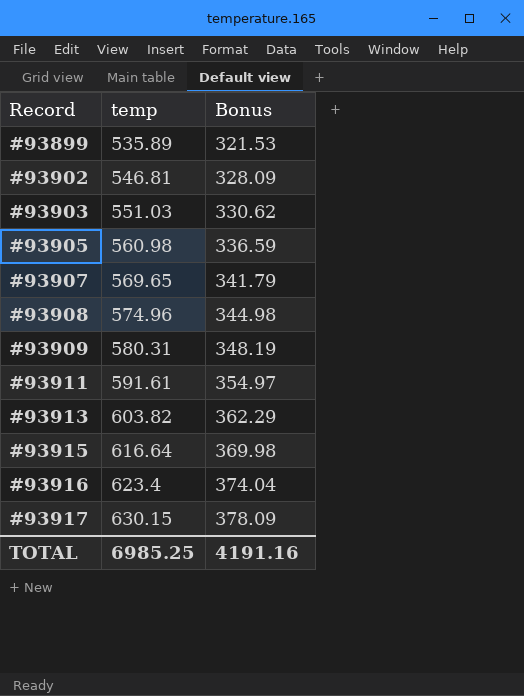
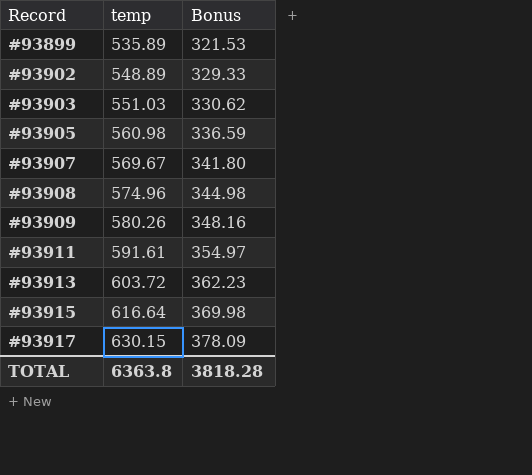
row #93916: 623.4 | 374.04 -> none
#93902 | temp: 546.81 -> 548.89
#93902 | Bonus: 328.09 -> 329.33
#93907 | temp: 569.65 -> 569.67
#93907 | Bonus: 341.79 -> 341.80
#93909 | temp: 580.31 -> 580.26
#93909 | Bonus: 348.19 -> 348.16
#93913 | temp: 603.82 -> 603.72
#93913 | Bonus: 362.29 -> 362.23
TOTAL | temp: 6985.25 -> 6363.8
TOTAL | Bonus: 4191.16 -> 3818.28

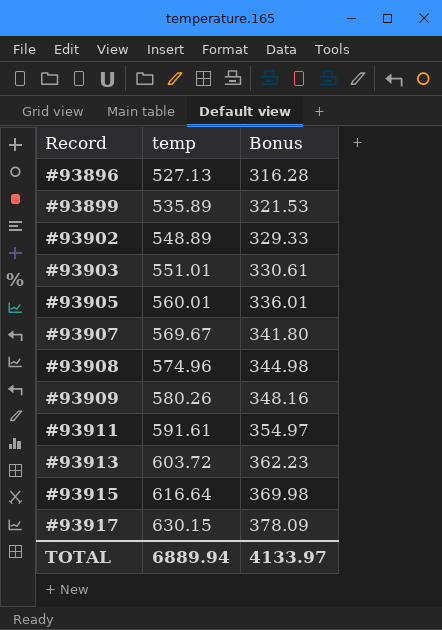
row #93896: none -> 527.13 | 316.28
#93903 | temp: 551.03 -> 551.01
#93903 | Bonus: 330.62 -> 330.61
#93905 | temp: 560.98 -> 560.01
#93905 | Bonus: 336.59 -> 336.01
TOTAL | temp: 6363.8 -> 6889.94
TOTAL | Bonus: 3818.28 -> 4133.97

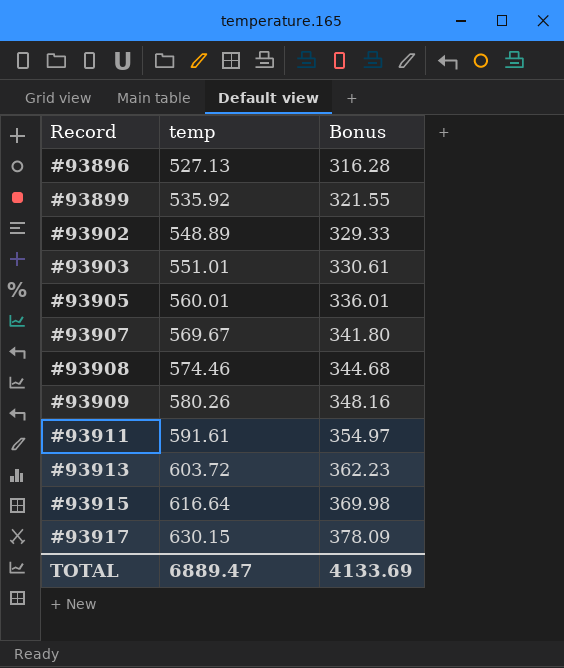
#93899 | temp: 535.89 -> 535.92
#93899 | Bonus: 321.53 -> 321.55
#93908 | temp: 574.96 -> 574.46
#93908 | Bonus: 344.98 -> 344.68
TOTAL | temp: 6889.94 -> 6889.47
TOTAL | Bonus: 4133.97 -> 4133.69

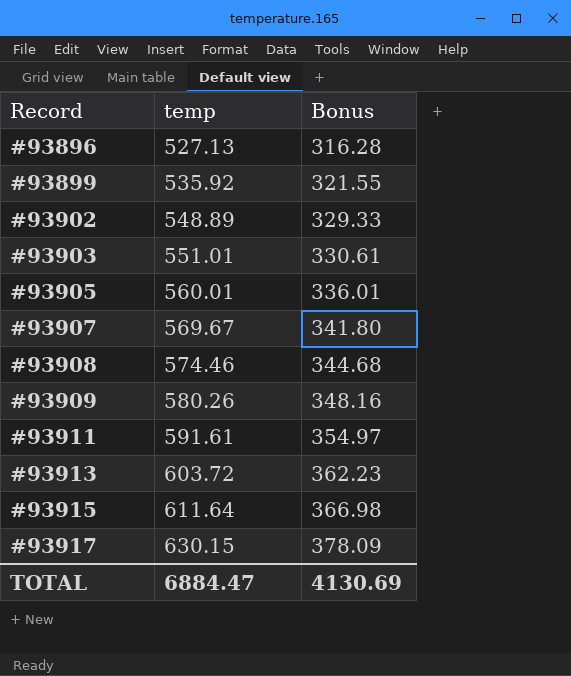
#93915 | temp: 616.64 -> 611.64
#93915 | Bonus: 369.98 -> 366.98
TOTAL | temp: 6889.47 -> 6884.47
TOTAL | Bonus: 4133.69 -> 4130.69

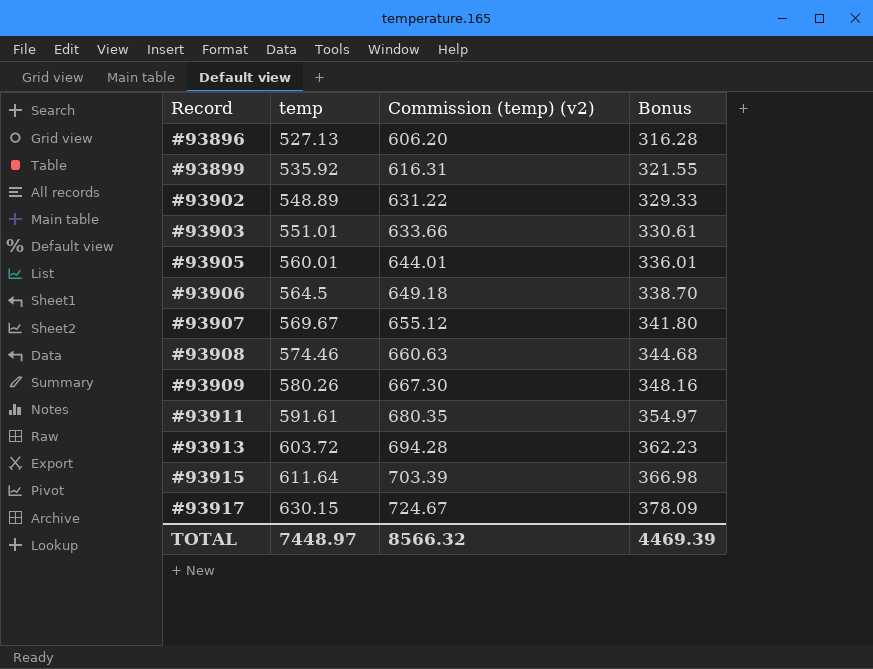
column Commission (temp) (v2) | formula: none -> [temp] * 1.15
row #93906: none -> 564.5 | 649.18 | 338.70
TOTAL | temp: 6884.47 -> 7448.97
TOTAL | Bonus: 4130.69 -> 4469.39

